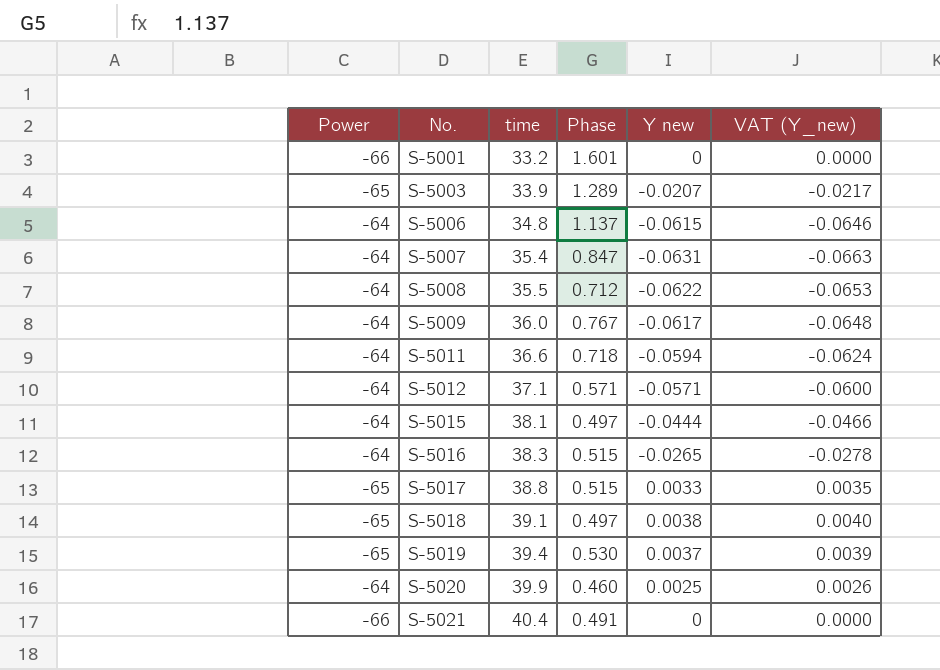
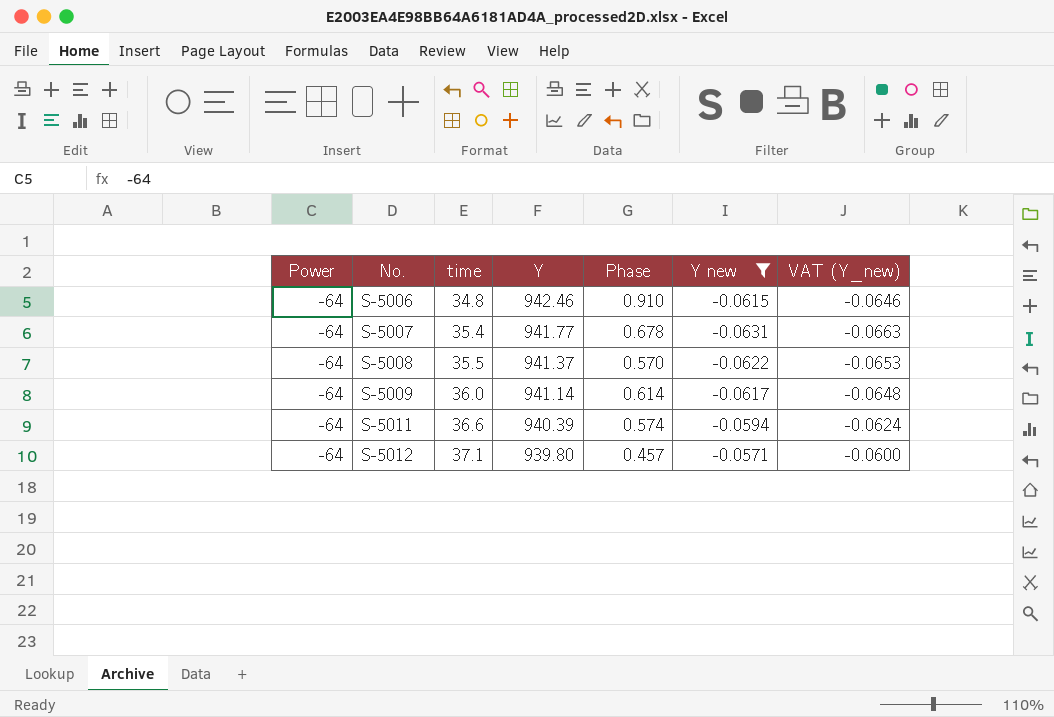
filter: none -> Y new <= -0.0571
column Y | position: none -> 4
S-5006 | Phase: 1.137 -> 0.910
S-5007 | Phase: 0.847 -> 0.678
S-5008 | Phase: 0.712 -> 0.570
S-5009 | Phase: 0.767 -> 0.614
S-5011 | Phase: 0.718 -> 0.574
S-5012 | Phase: 0.571 -> 0.457

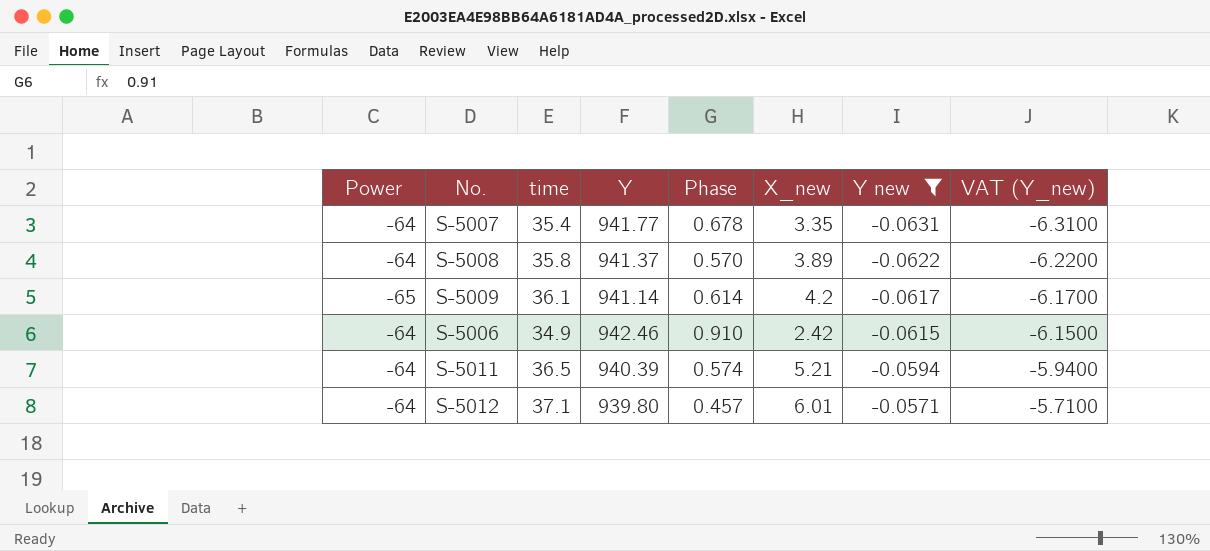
row order: No. ascending -> Y new ascending
column X_new | position: none -> 6
column VAT (Y_new) | formula: [Y new] * 1.05 -> [Y new] * 100
S-5008 | time: 35.5 -> 35.8
S-5009 | Power: -64 -> -65
S-5009 | time: 36.0 -> 36.1
S-5006 | time: 34.8 -> 34.9
S-5011 | time: 36.6 -> 36.5

